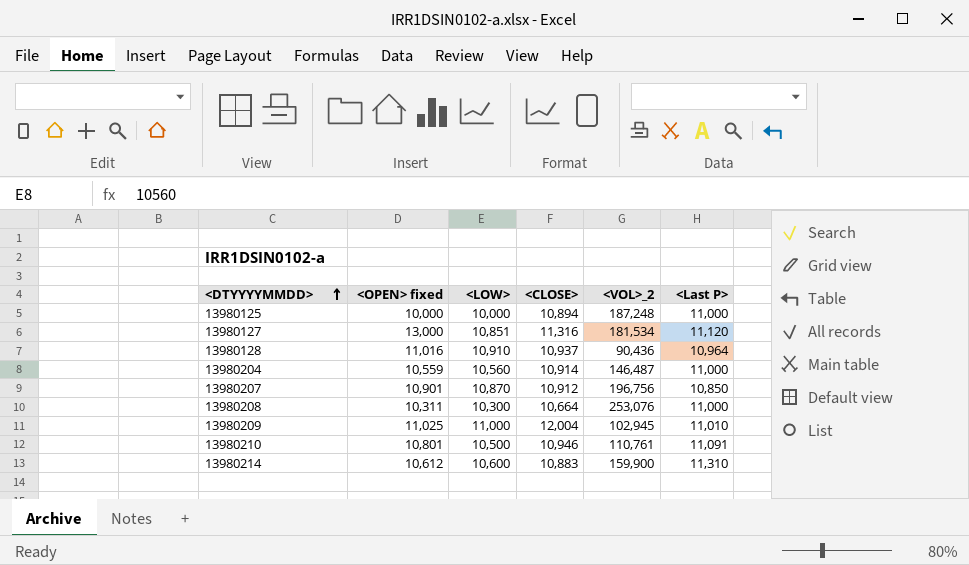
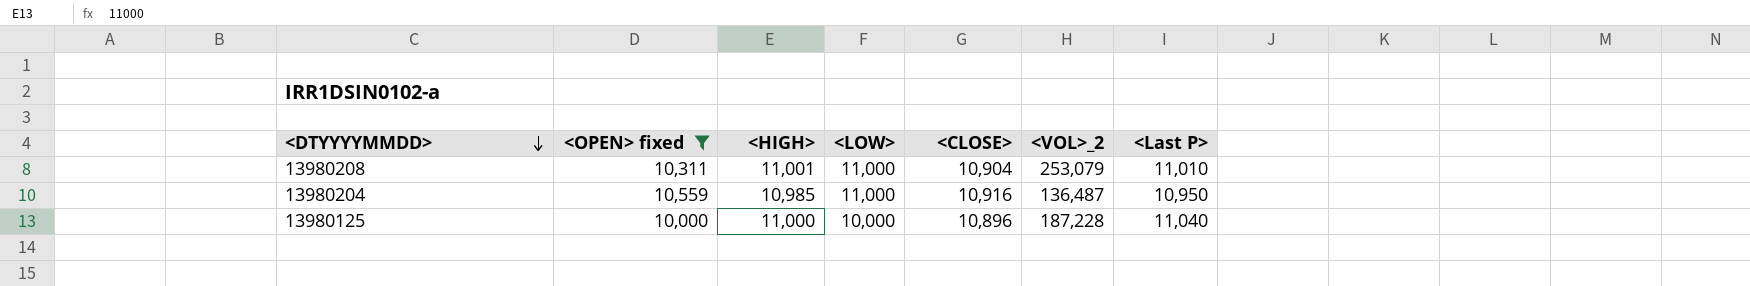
filter: none -> <OPEN> fixed <= 10,559
row order: <DTYYYYMMDD> ascending -> <DTYYYYMMDD> descending
column <HIGH> | position: none -> 3
13980208 | <LOW>: 10,300 -> 11,000
13980208 | <CLOSE>: 10,664 -> 10,904
13980208 | <VOL>_2: 253,076 -> 253,079
13980208 | <Last P>: 11,000 -> 11,010
13980204 | <LOW>: 10,560 -> 11,000
13980204 | <CLOSE>: 10,914 -> 10,916
13980204 | <VOL>_2: 146,487 -> 136,487
13980204 | <Last P>: 11,000 -> 10,950
13980125 | <CLOSE>: 10,894 -> 10,896
13980125 | <VOL>_2: 187,248 -> 187,228
13980125 | <Last P>: 11,000 -> 11,040

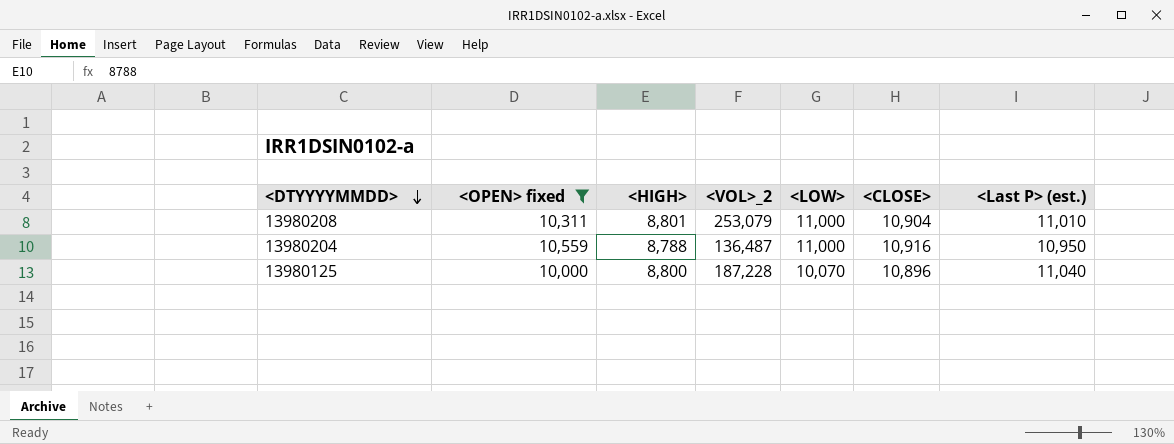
column <VOL>_2 | position: 6 -> 4
column name: <Last P> -> <Last P> (est.)
13980208 | <HIGH>: 11,001 -> 8,801
13980204 | <HIGH>: 10,985 -> 8,788
13980125 | <HIGH>: 11,000 -> 8,800
13980125 | <LOW>: 10,000 -> 10,070

